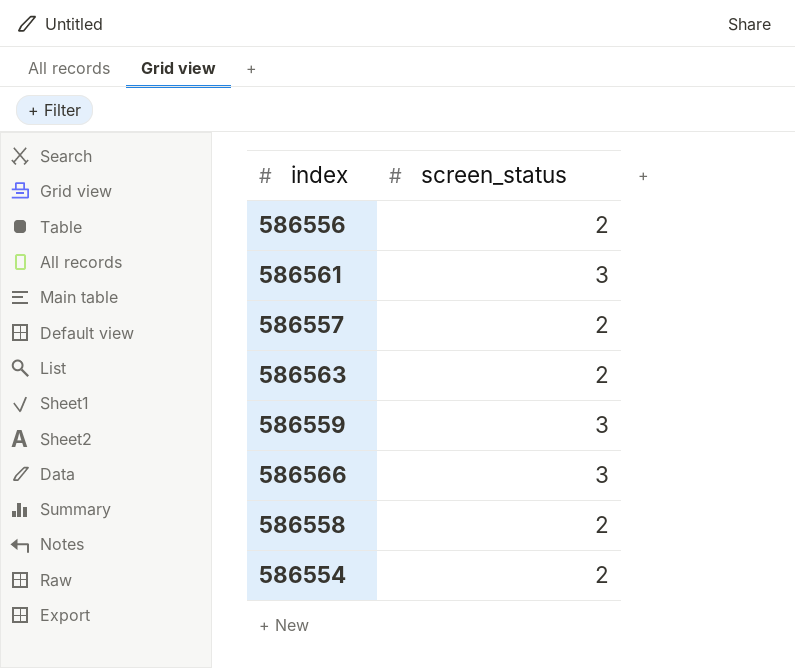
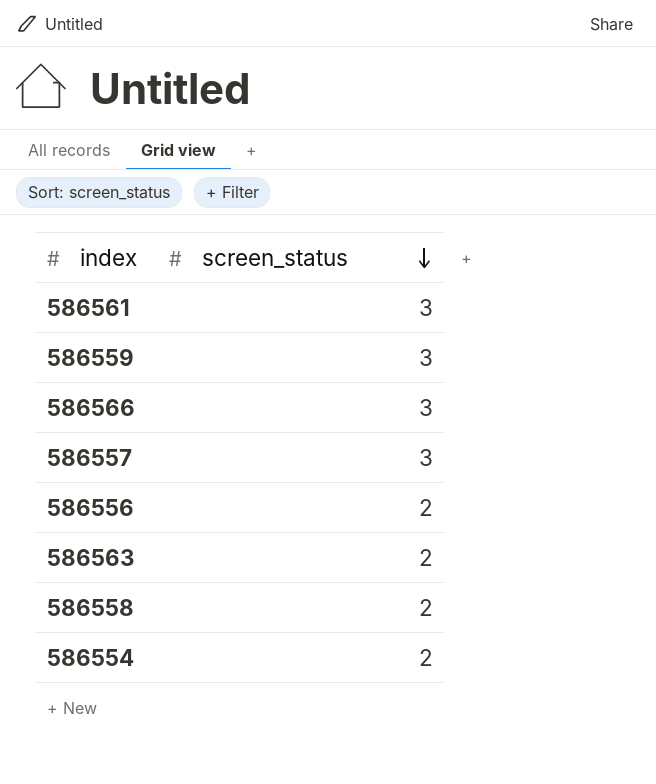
row order: none -> screen_status descending
586557 | screen_status: 2 -> 3

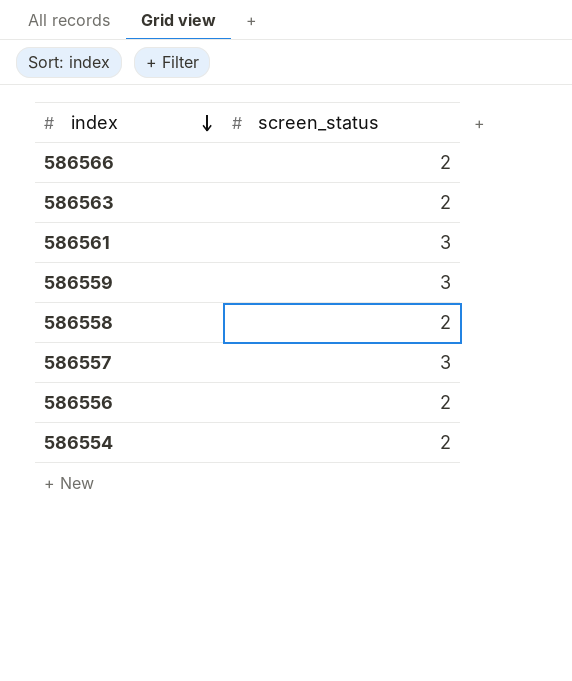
row order: screen_status descending -> index descending
586566 | screen_status: 3 -> 2

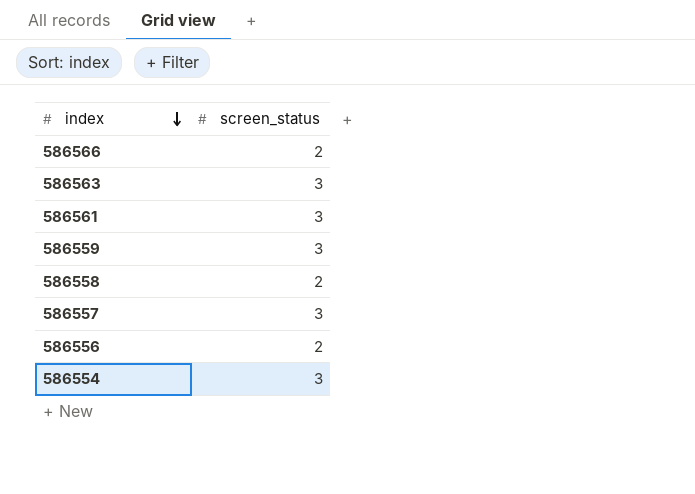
586563 | screen_status: 2 -> 3
586554 | screen_status: 2 -> 3

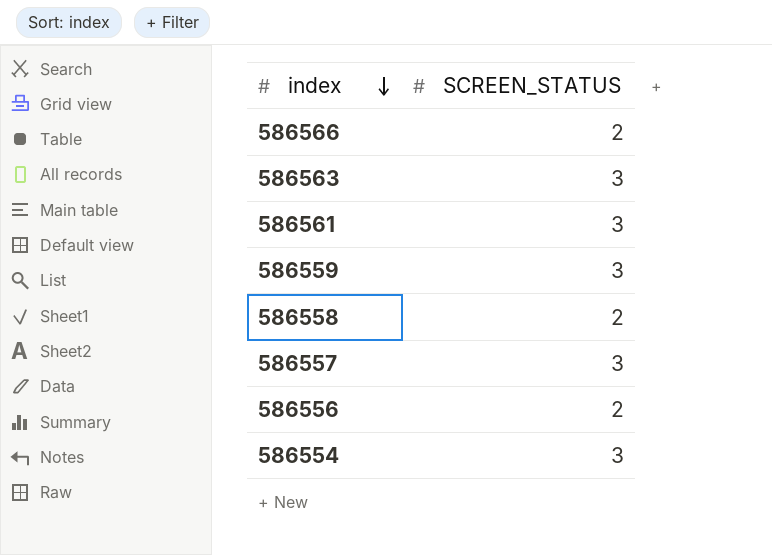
column name: screen_status -> SCREEN_STATUS

